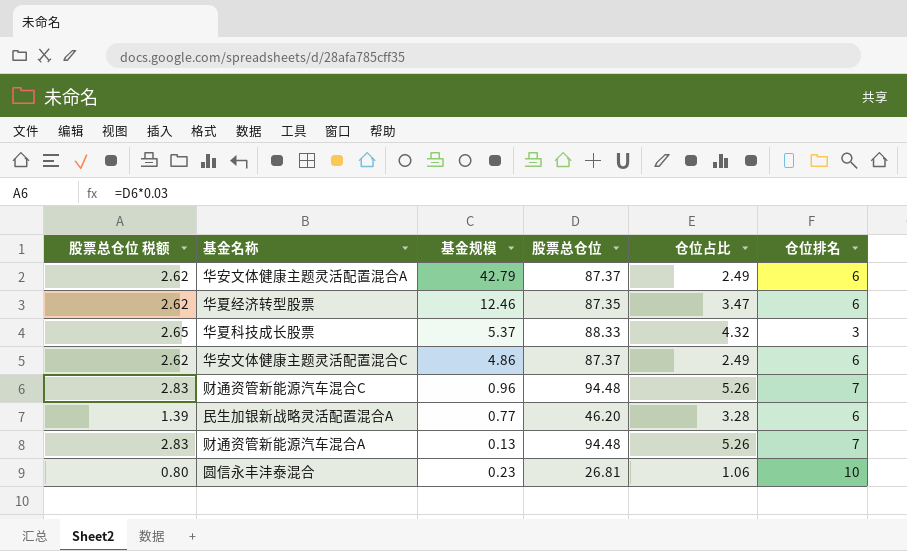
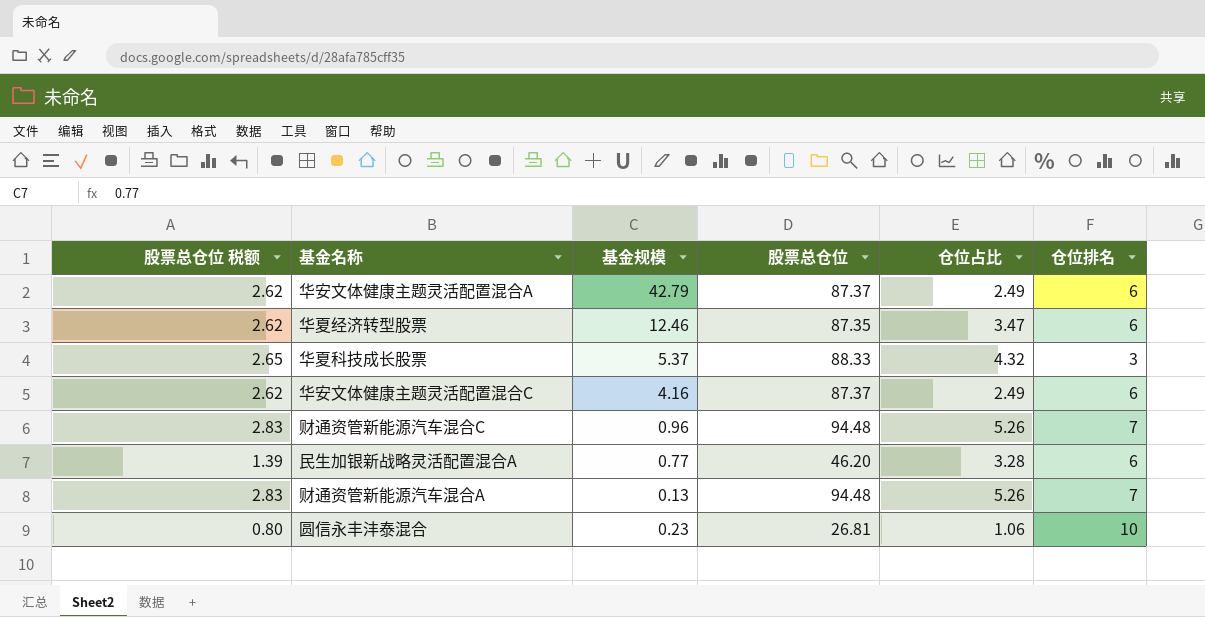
华安文体健康主题灵活配置混合C | 基金规模: 4.86 -> 4.16

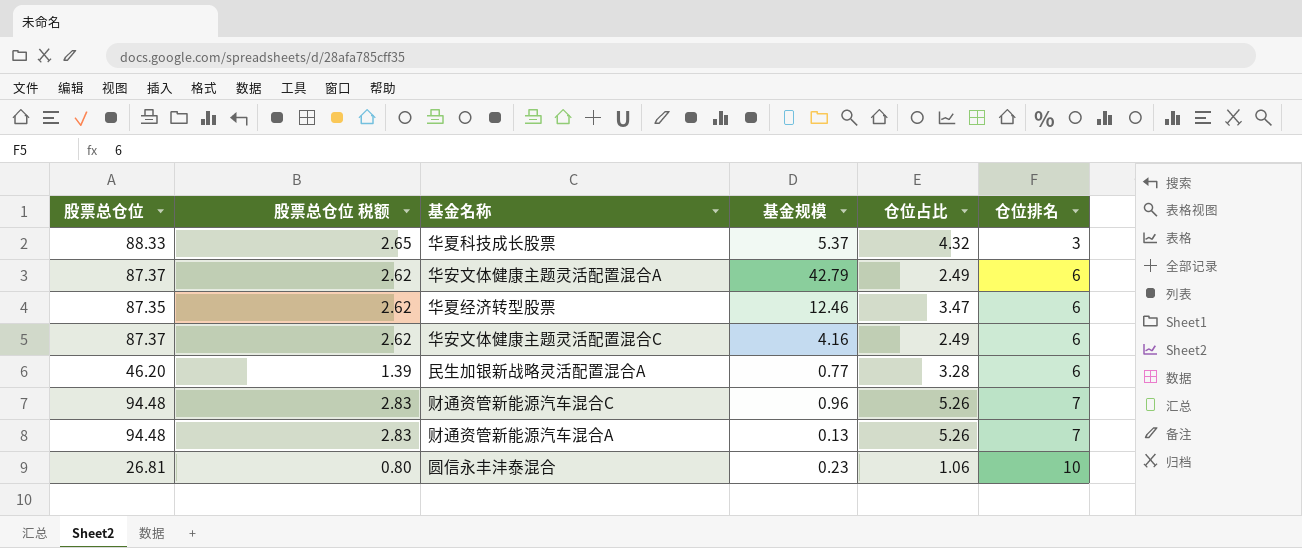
row order: none -> 仓位排名 ascending
column 股票总仓位 | position: 4 -> 1

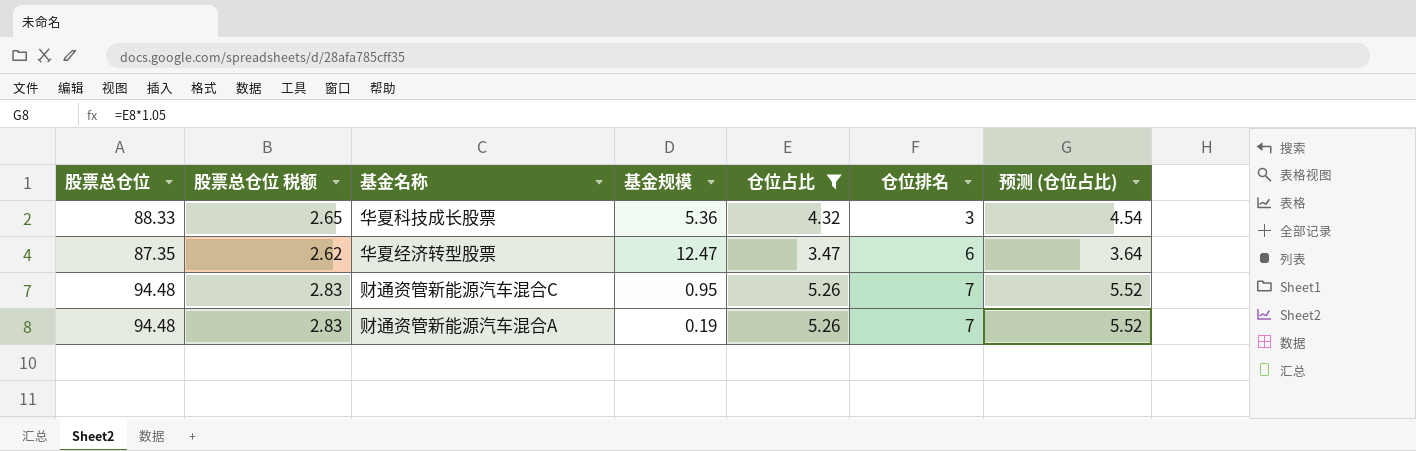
filter: none -> 仓位占比 >= 3.47
column 预测 (仓位占比) | formula: none -> [仓位占比] * 1.05
华夏科技成长股票 | 基金规模: 5.37 -> 5.36
华夏经济转型股票 | 基金规模: 12.46 -> 12.47
财通资管新能源汽车混合C | 基金规模: 0.96 -> 0.95
财通资管新能源汽车混合A | 基金规模: 0.13 -> 0.19

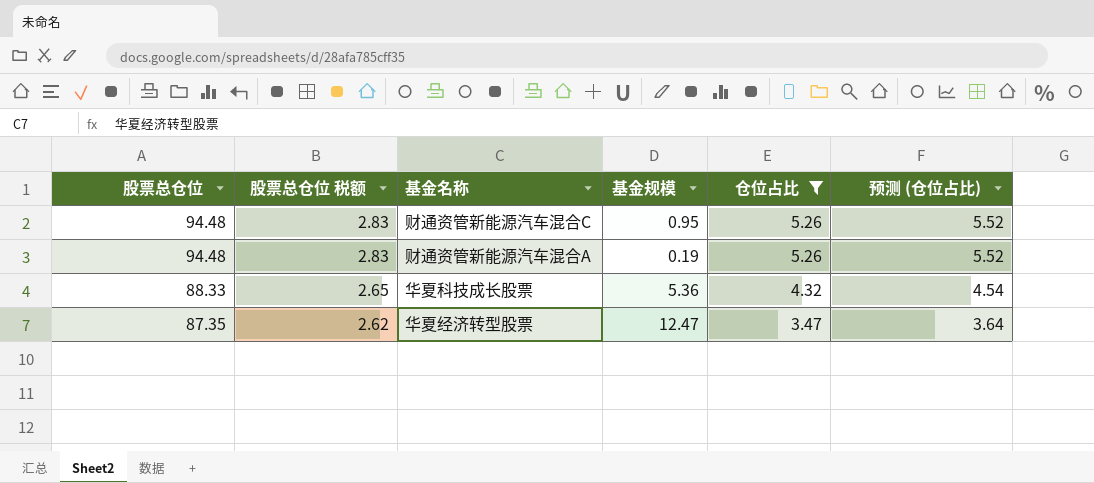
row order: 仓位排名 ascending -> 股票总仓位 descending
column 仓位排名 | position: 6 -> none

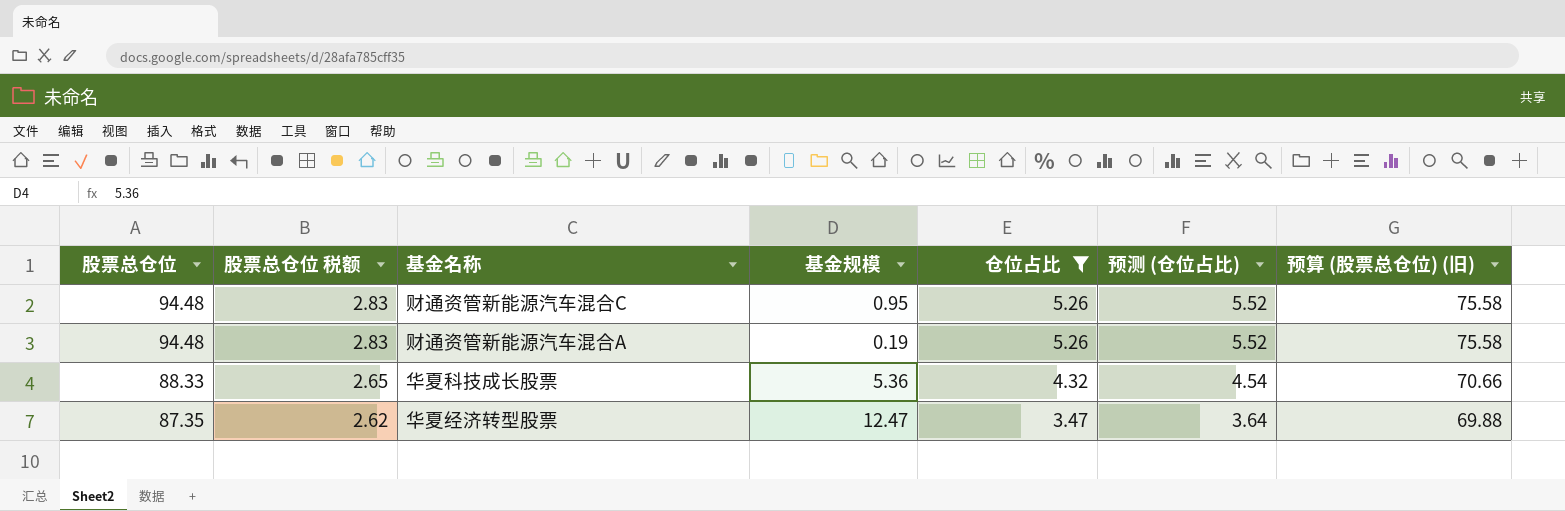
column 预算 (股票总仓位) (旧) | formula: none -> [股票总仓位] * 0.8

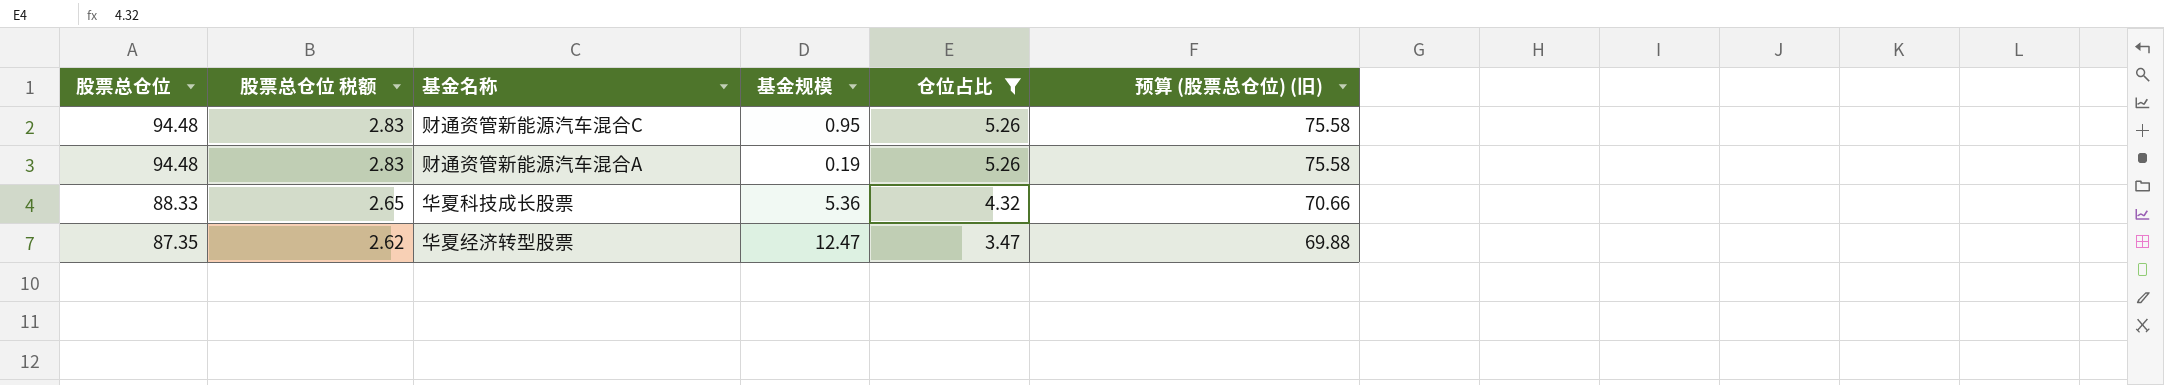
column 预测 (仓位占比) | formula: [仓位占比] * 1.05 -> none

